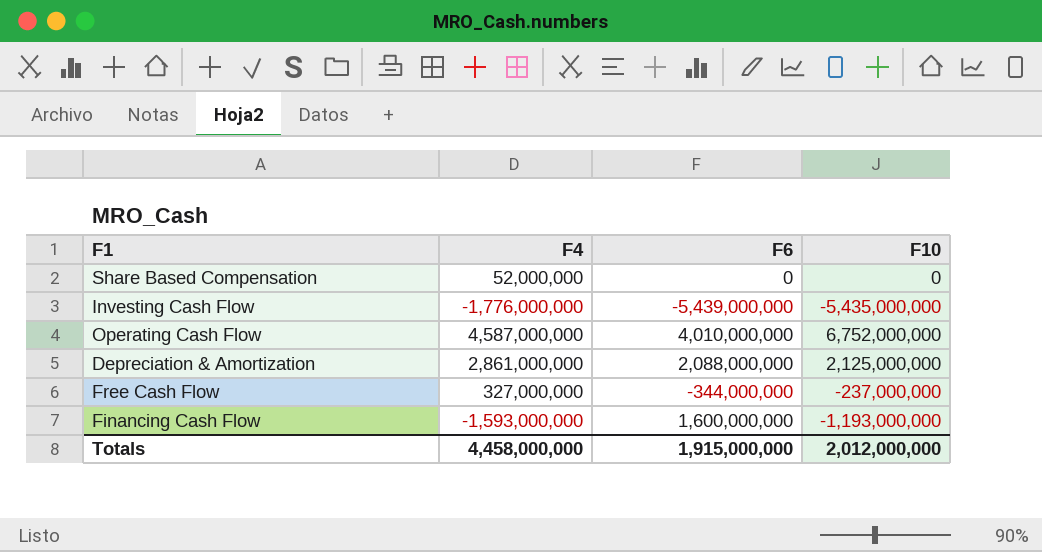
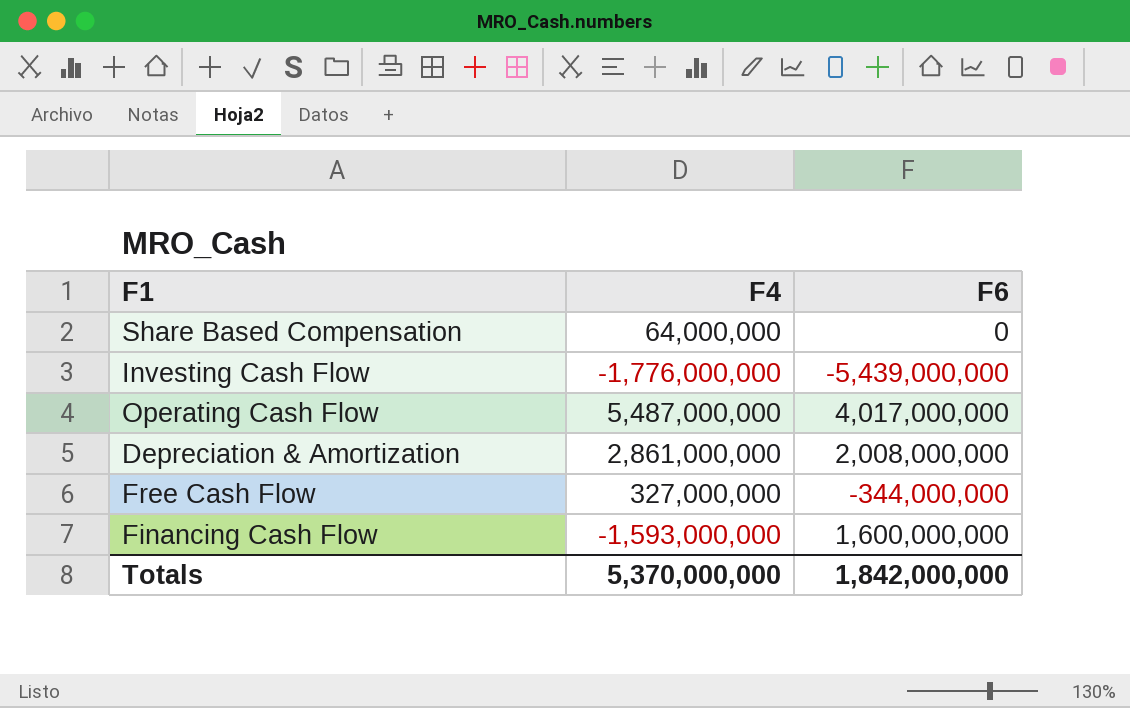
column F10 | position: 4 -> none
Share Based Compensation | F4: 52,000,000 -> 64,000,000
Operating Cash Flow | F4: 4,587,000,000 -> 5,487,000,000
Operating Cash Flow | F6: 4,010,000,000 -> 4,017,000,000
Depreciation & Amortization | F6: 2,088,000,000 -> 2,008,000,000
Totals | F4: 4,458,000,000 -> 5,370,000,000
Totals | F6: 1,915,000,000 -> 1,842,000,000

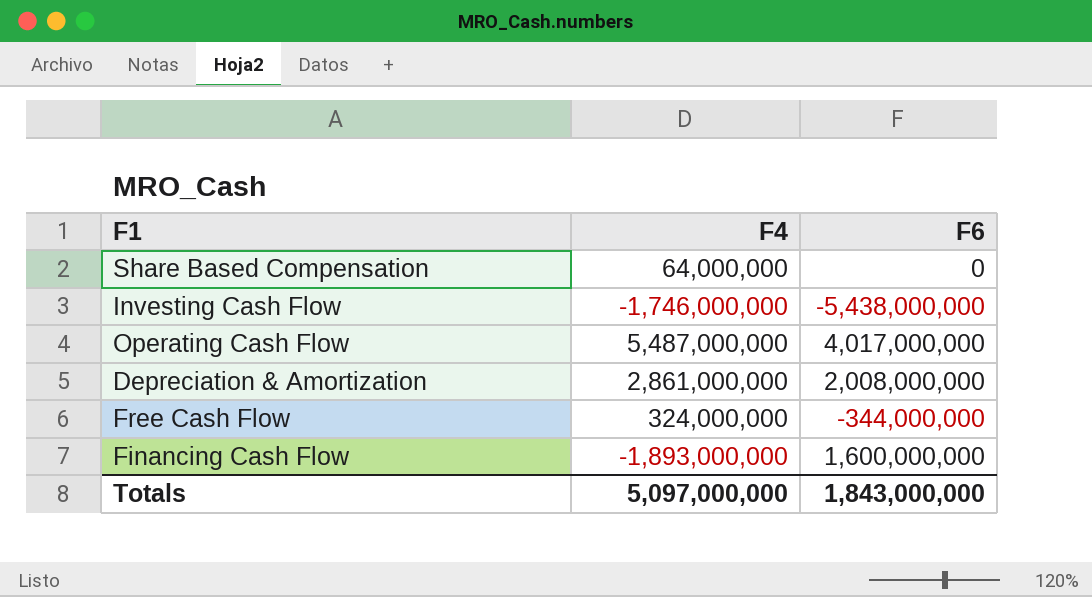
Investing Cash Flow | F4: -1,776,000,000 -> -1,746,000,000
Investing Cash Flow | F6: -5,439,000,000 -> -5,438,000,000
Free Cash Flow | F4: 327,000,000 -> 324,000,000
Financing Cash Flow | F4: -1,593,000,000 -> -1,893,000,000
Totals | F4: 5,370,000,000 -> 5,097,000,000
Totals | F6: 1,842,000,000 -> 1,843,000,000

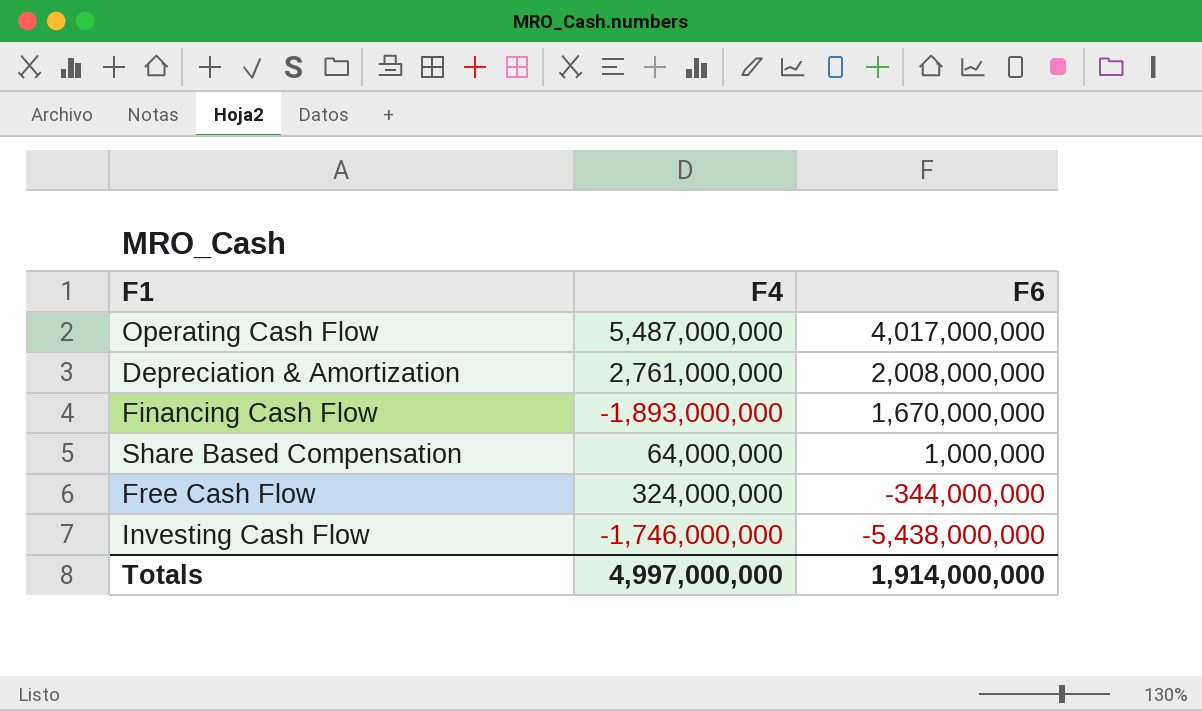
row order: none -> F6 descending
Depreciation & Amortization | F4: 2,861,000,000 -> 2,761,000,000
Financing Cash Flow | F6: 1,600,000,000 -> 1,670,000,000
Share Based Compensation | F6: 0 -> 1,000,000
Totals | F4: 5,097,000,000 -> 4,997,000,000
Totals | F6: 1,843,000,000 -> 1,914,000,000

